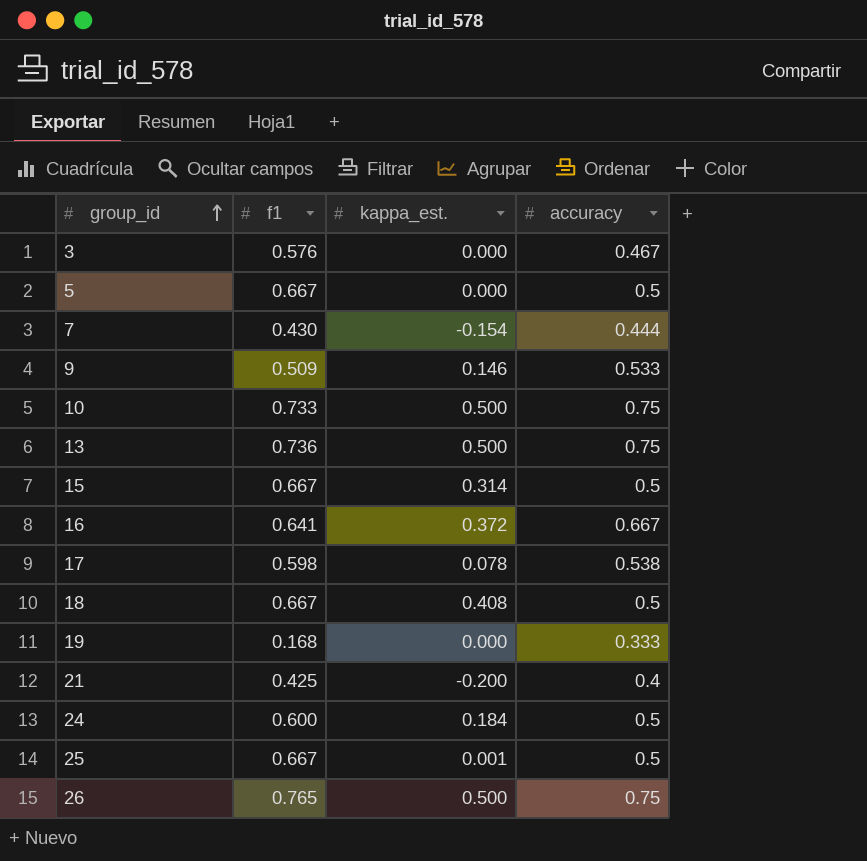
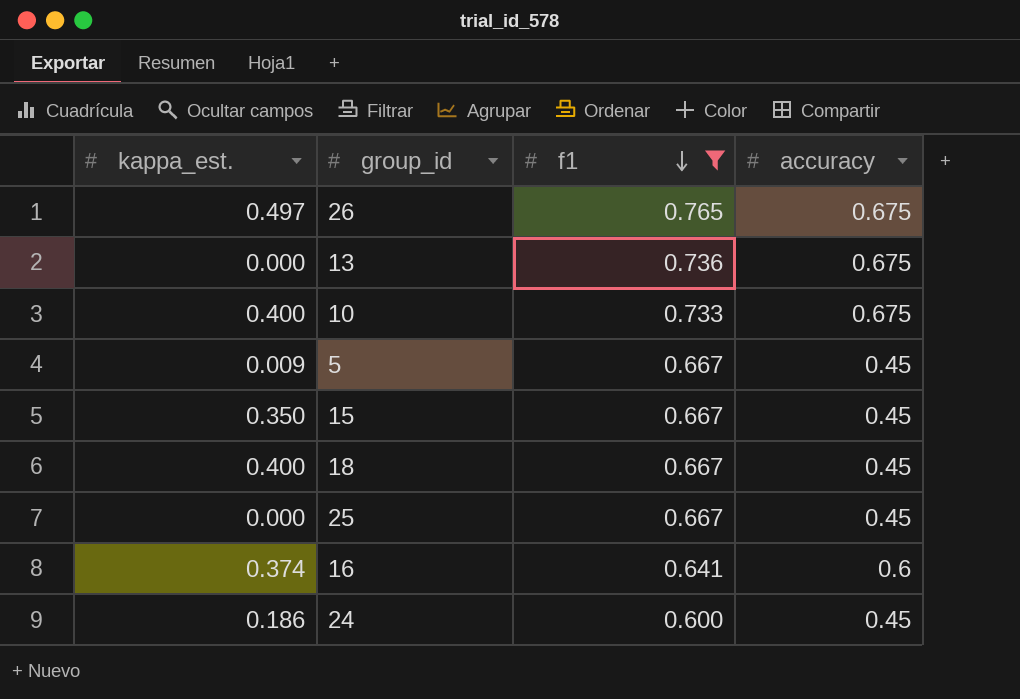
filter: none -> f1 >= 0.600
row order: group_id ascending -> f1 descending
column kappa_est. | position: 3 -> 1
26 | kappa_est.: 0.500 -> 0.497
26 | accuracy: 0.75 -> 0.675
13 | kappa_est.: 0.500 -> 0.000
13 | accuracy: 0.75 -> 0.675
10 | kappa_est.: 0.500 -> 0.400
10 | accuracy: 0.75 -> 0.675
5 | kappa_est.: 0.000 -> 0.009
5 | accuracy: 0.5 -> 0.45
15 | kappa_est.: 0.314 -> 0.350
15 | accuracy: 0.5 -> 0.45
18 | kappa_est.: 0.408 -> 0.400
18 | accuracy: 0.5 -> 0.45
25 | kappa_est.: 0.001 -> 0.000
25 | accuracy: 0.5 -> 0.45
16 | kappa_est.: 0.372 -> 0.374
16 | accuracy: 0.667 -> 0.6
24 | kappa_est.: 0.184 -> 0.186
24 | accuracy: 0.5 -> 0.45

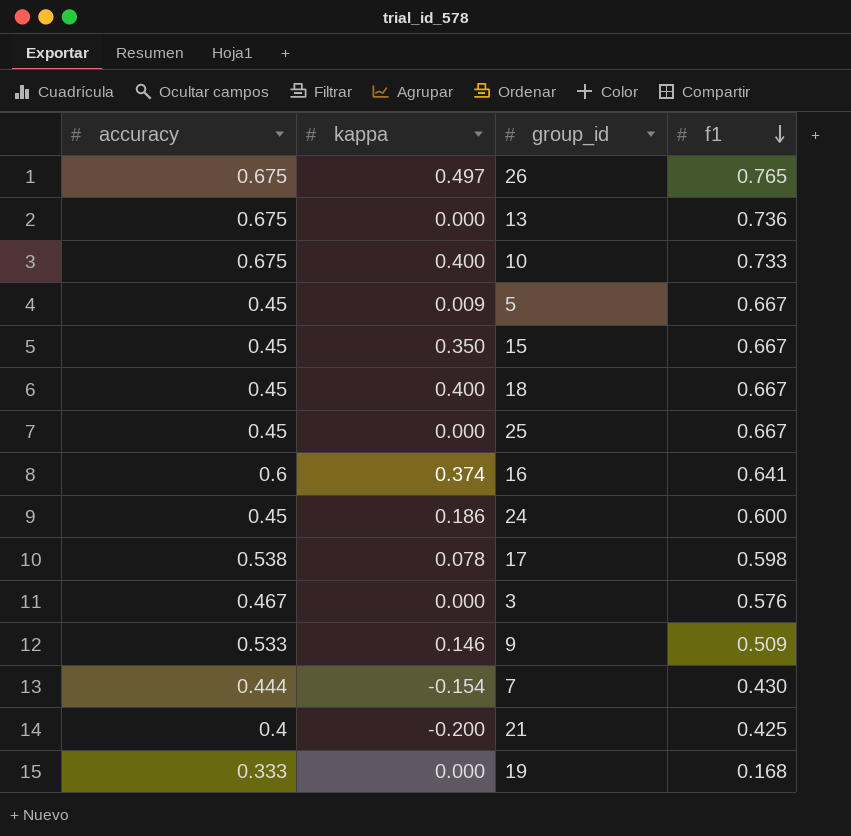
filter: f1 >= 0.600 -> none
column accuracy | position: 4 -> 1
column name: kappa_est. -> kappa

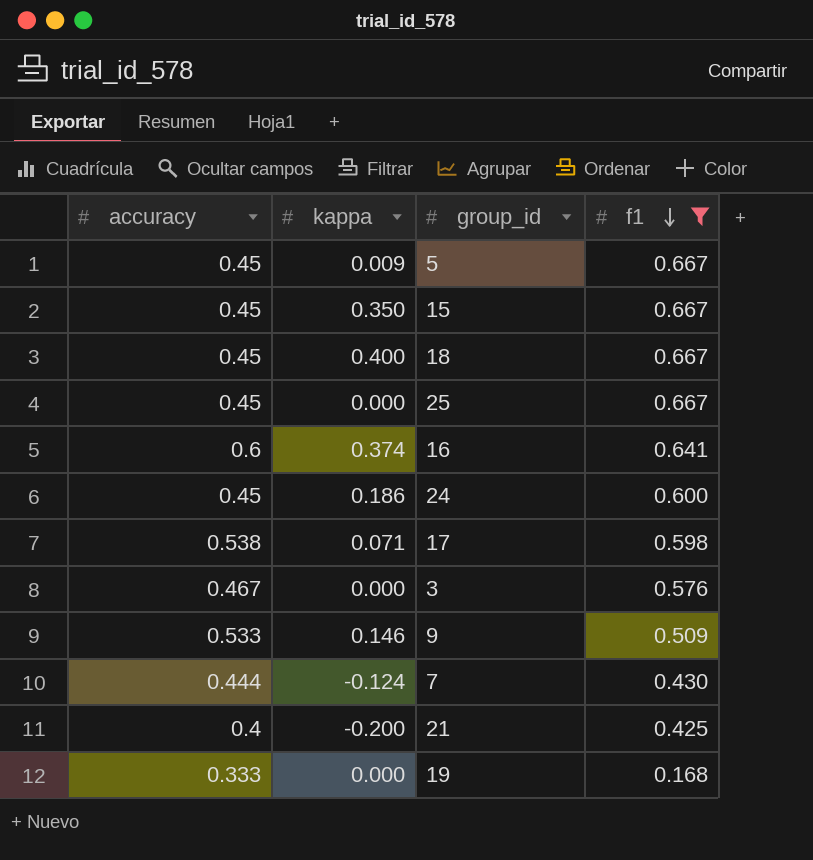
filter: none -> f1 <= 0.667
17 | kappa: 0.078 -> 0.071
7 | kappa: -0.154 -> -0.124

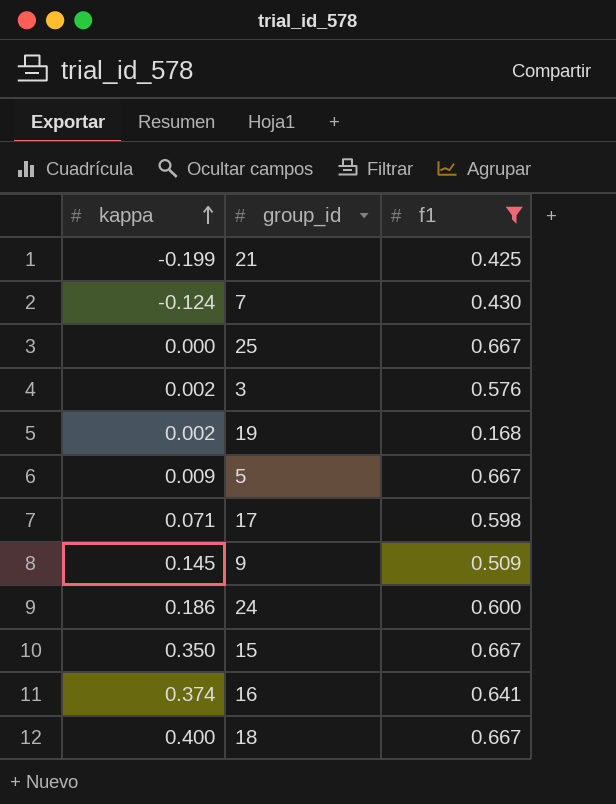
row order: f1 descending -> kappa ascending
column accuracy | position: 1 -> none
21 | kappa: -0.200 -> -0.199
3 | kappa: 0.000 -> 0.002
19 | kappa: 0.000 -> 0.002
9 | kappa: 0.146 -> 0.145

